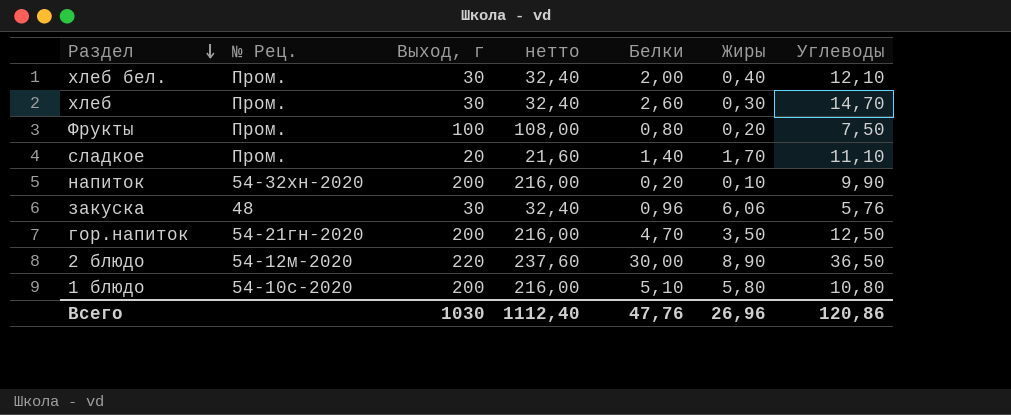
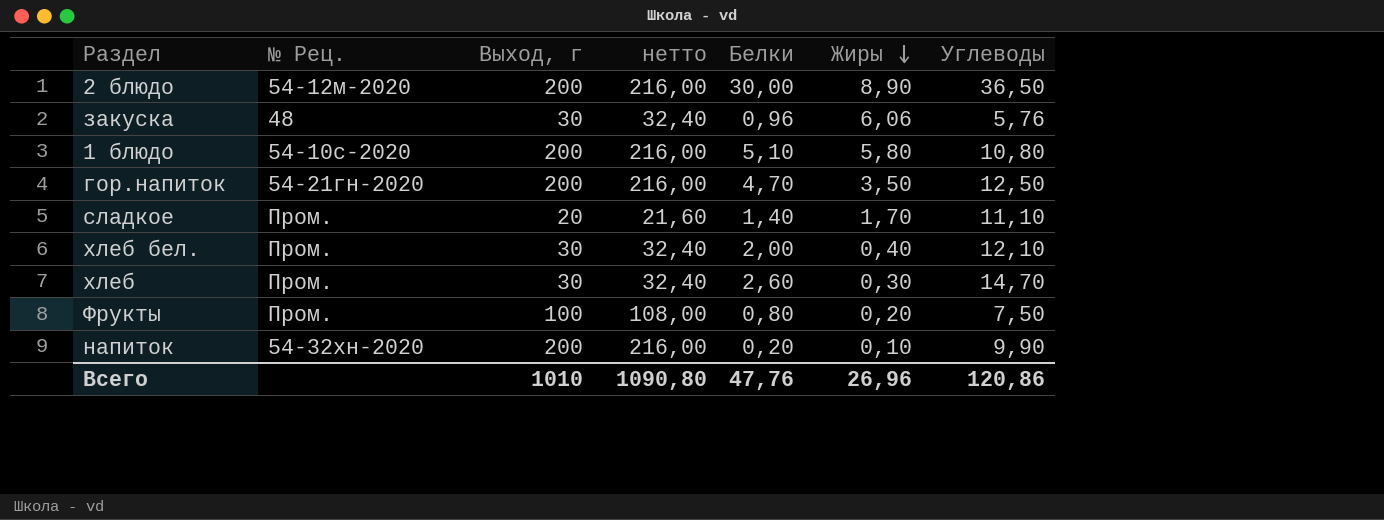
row order: Раздел descending -> Жиры descending
2 блюдо | Выход, г: 220 -> 200
2 блюдо | нетто: 237,60 -> 216,00
Всего | Выход, г: 1030 -> 1010
Всего | нетто: 1112,40 -> 1090,80

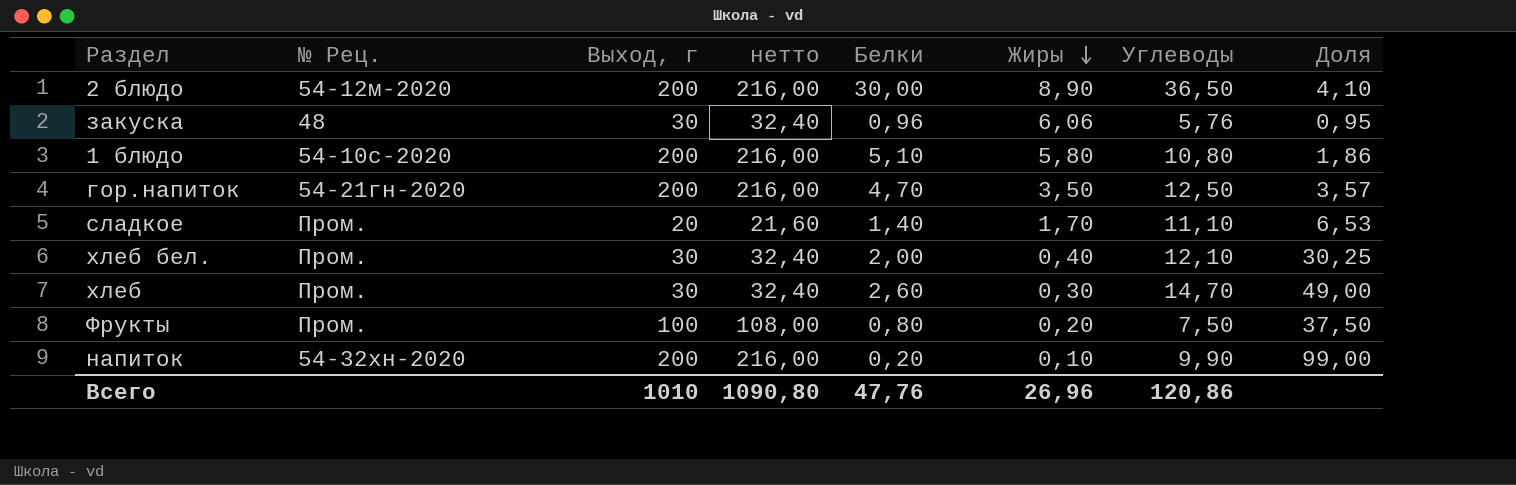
column Доля | formula: none -> [Углеводы] / [Жиры]

